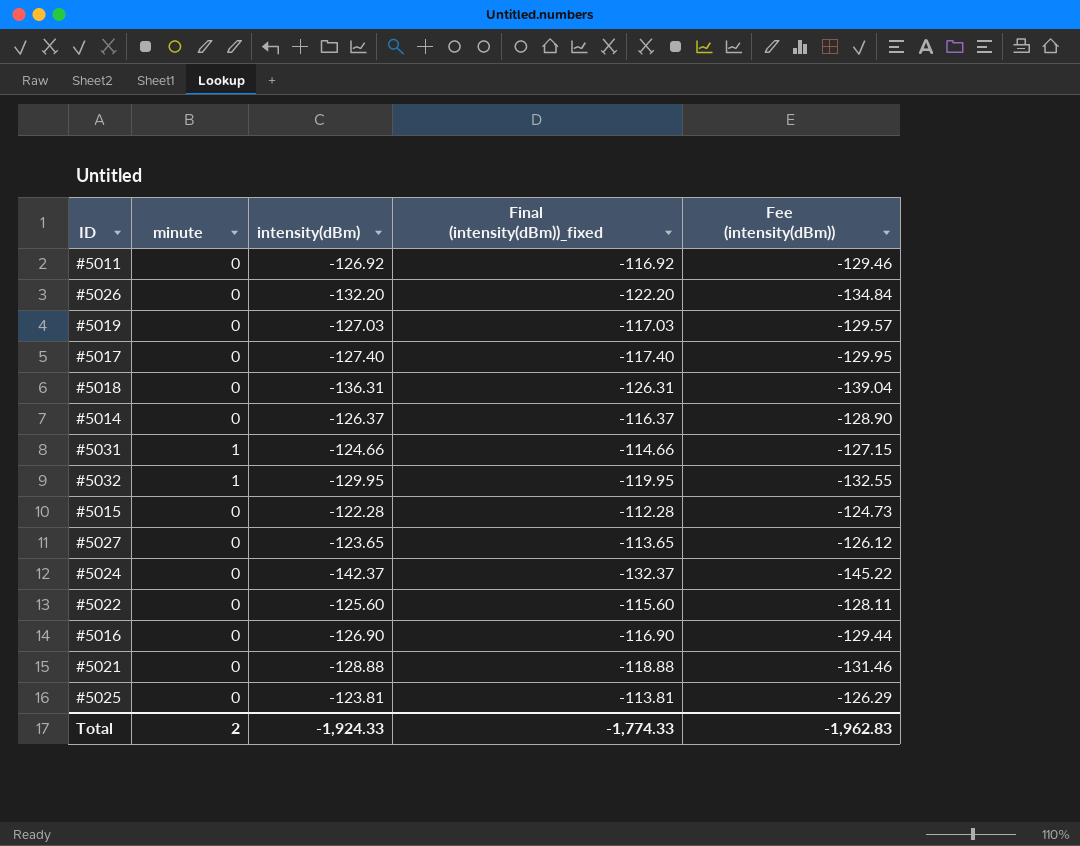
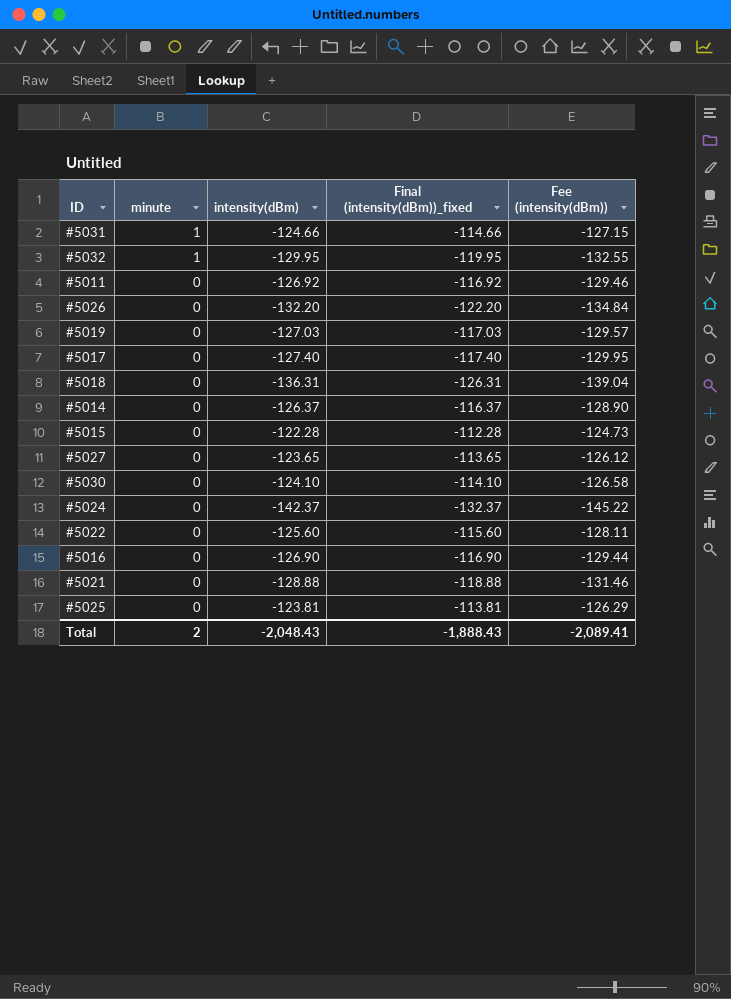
row order: none -> minute descending
row #5030: none -> 0 | -124.10 | -114.10 | -126.58
Total | intensity(dBm): -1,924.33 -> -2,048.43
Total | Final (intensity(dBm))_fixed: -1,774.33 -> -1,888.43
Total | Fee (intensity(dBm)): -1,962.83 -> -2,089.41

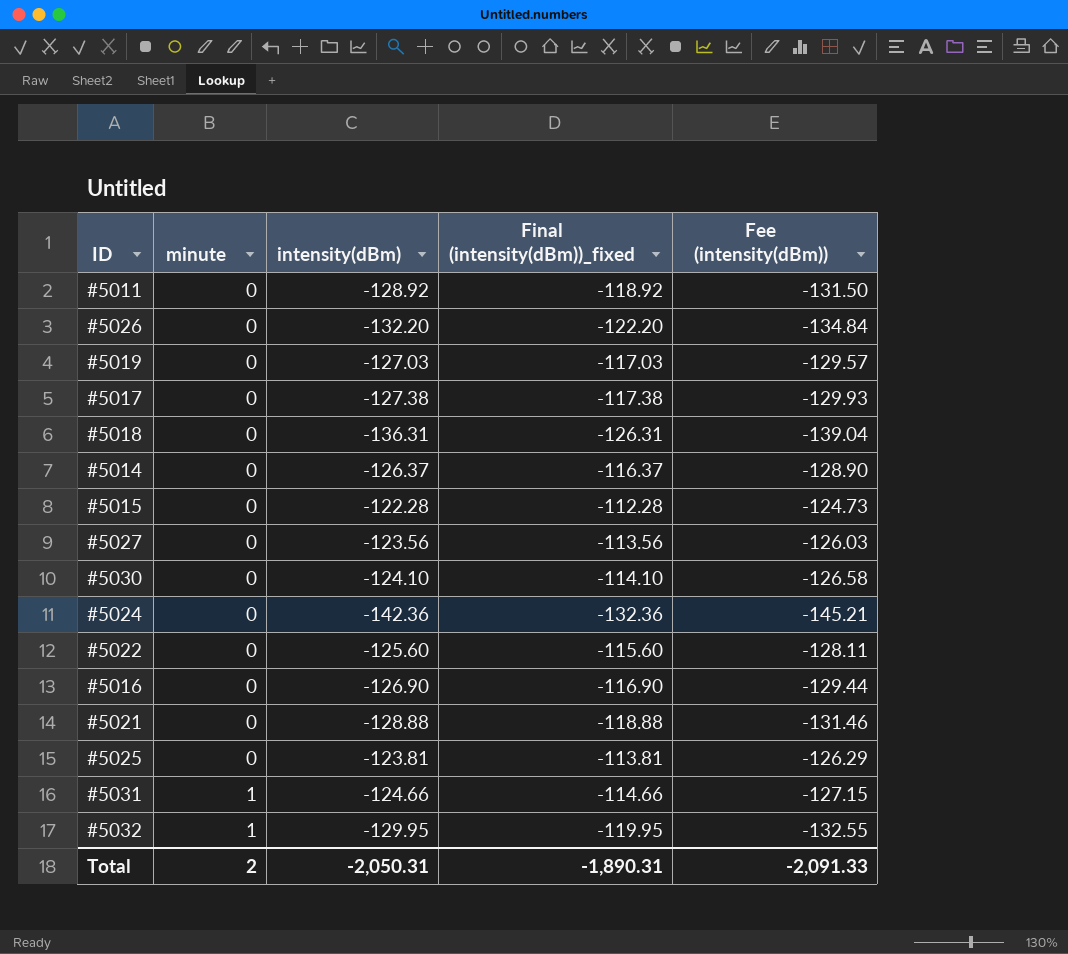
row order: minute descending -> minute ascending
#5011 | intensity(dBm): -126.92 -> -128.92
#5011 | Final (intensity(dBm))_fixed: -116.92 -> -118.92
#5011 | Fee (intensity(dBm)): -129.46 -> -131.50
#5017 | intensity(dBm): -127.40 -> -127.38
#5017 | Final (intensity(dBm))_fixed: -117.40 -> -117.38
#5017 | Fee (intensity(dBm)): -129.95 -> -129.93
#5027 | intensity(dBm): -123.65 -> -123.56
#5027 | Final (intensity(dBm))_fixed: -113.65 -> -113.56
#5027 | Fee (intensity(dBm)): -126.12 -> -126.03
#5024 | intensity(dBm): -142.37 -> -142.36
#5024 | Final (intensity(dBm))_fixed: -132.37 -> -132.36
#5024 | Fee (intensity(dBm)): -145.22 -> -145.21
Total | intensity(dBm): -2,048.43 -> -2,050.31
Total | Final (intensity(dBm))_fixed: -1,888.43 -> -1,890.31
Total | Fee (intensity(dBm)): -2,089.41 -> -2,091.33

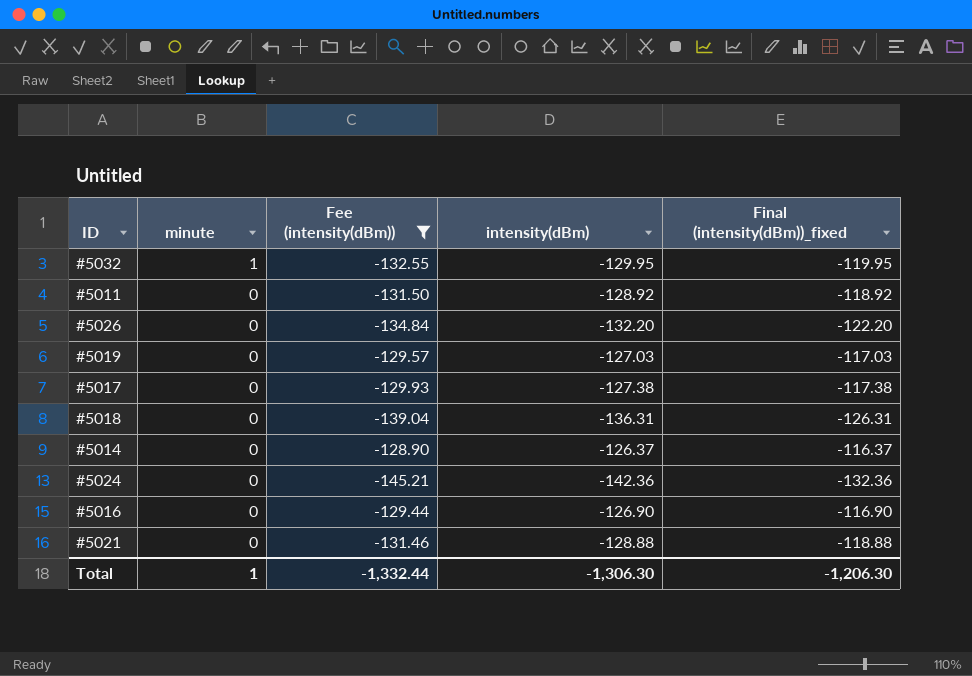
filter: none -> Fee (intensity(dBm)) <= -128.90
row order: minute ascending -> minute descending
column Fee (intensity(dBm)) | position: 5 -> 3
Total | minute: 2 -> 1
Total | Fee (intensity(dBm)): -2,091.33 -> -1,332.44
Total | intensity(dBm): -2,050.31 -> -1,306.30
Total | Final (intensity(dBm))_fixed: -1,890.31 -> -1,206.30

